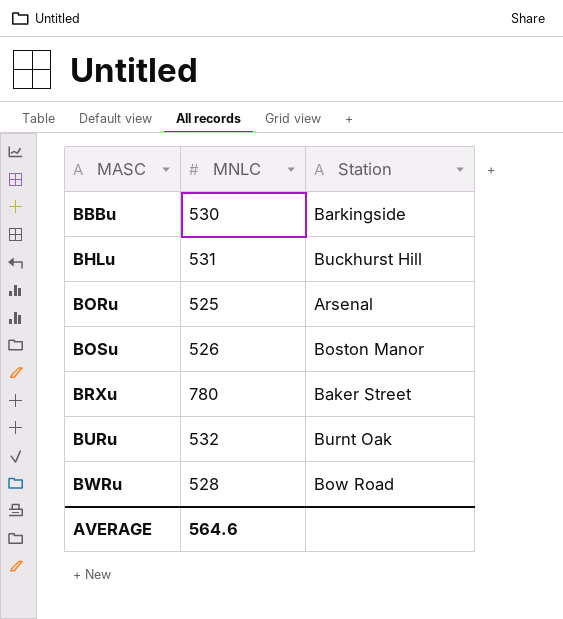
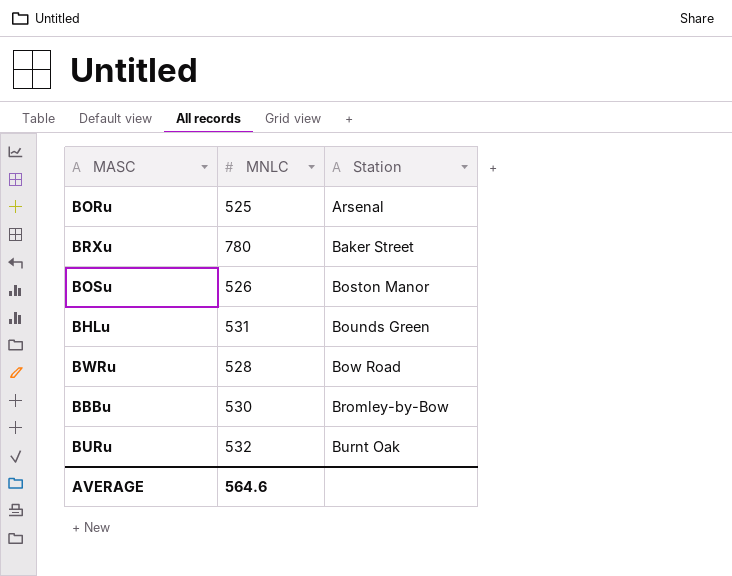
row order: MASC ascending -> Station ascending
BHLu | Station: Buckhurst Hill -> Bounds Green
BBBu | Station: Barkingside -> Bromley-by-Bow

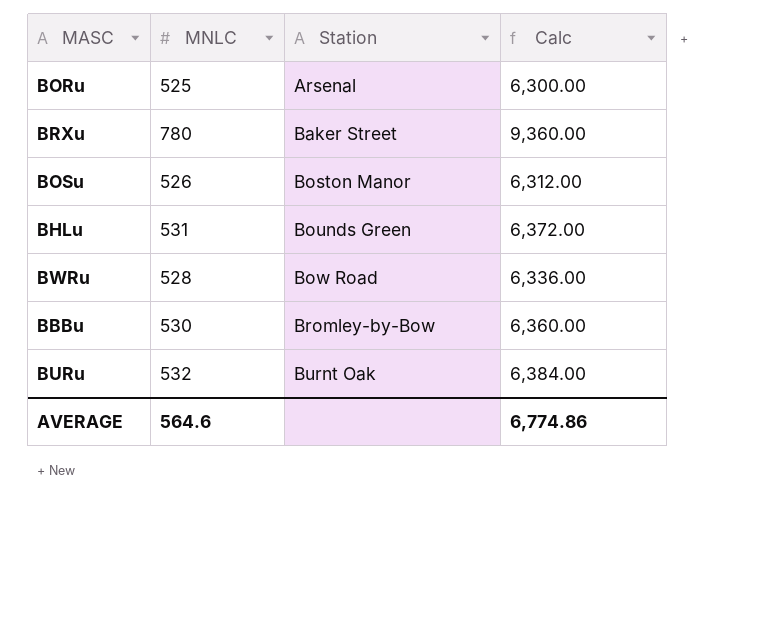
column Calc | formula: none -> [MNLC] * 12

